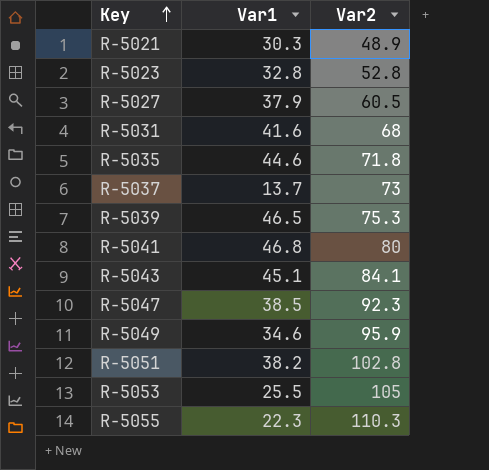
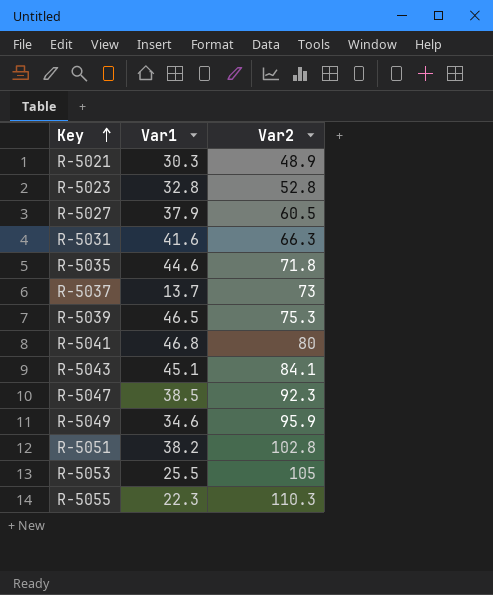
R-5031 | Var2: 68 -> 66.3

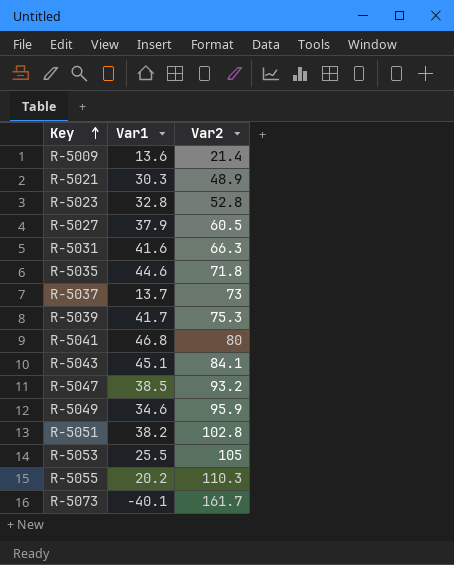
row R-5009: none -> 13.6 | 21.4
R-5039 | Var1: 46.5 -> 41.7
R-5047 | Var2: 92.3 -> 93.2
R-5055 | Var1: 22.3 -> 20.2
row R-5073: none -> -40.1 | 161.7

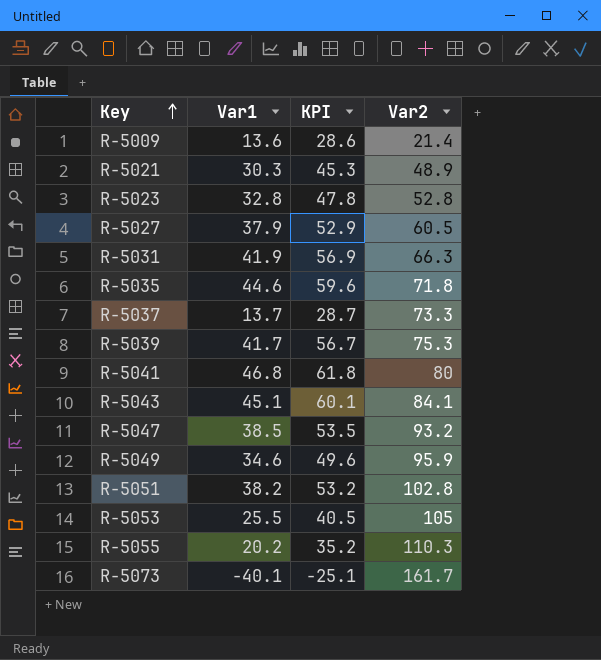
column KPI | formula: none -> [Var1] + 15
R-5031 | Var1: 41.6 -> 41.9
R-5037 | Var2: 73 -> 73.3

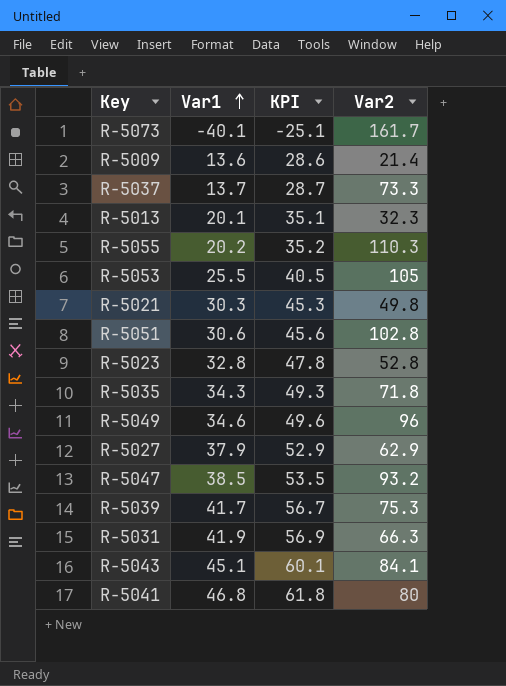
row order: Key ascending -> Var1 ascending
row R-5013: none -> 20.1 | 35.1 | 32.3
R-5021 | Var2: 48.9 -> 49.8
R-5051 | Var1: 38.2 -> 30.6
R-5051 | KPI: 53.2 -> 45.6
R-5035 | Var1: 44.6 -> 34.3
R-5035 | KPI: 59.6 -> 49.3
R-5049 | Var2: 95.9 -> 96
R-5027 | Var2: 60.5 -> 62.9

